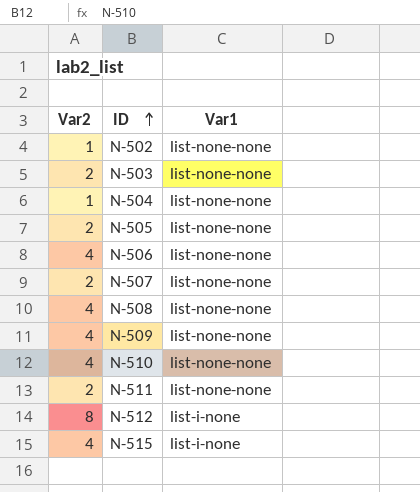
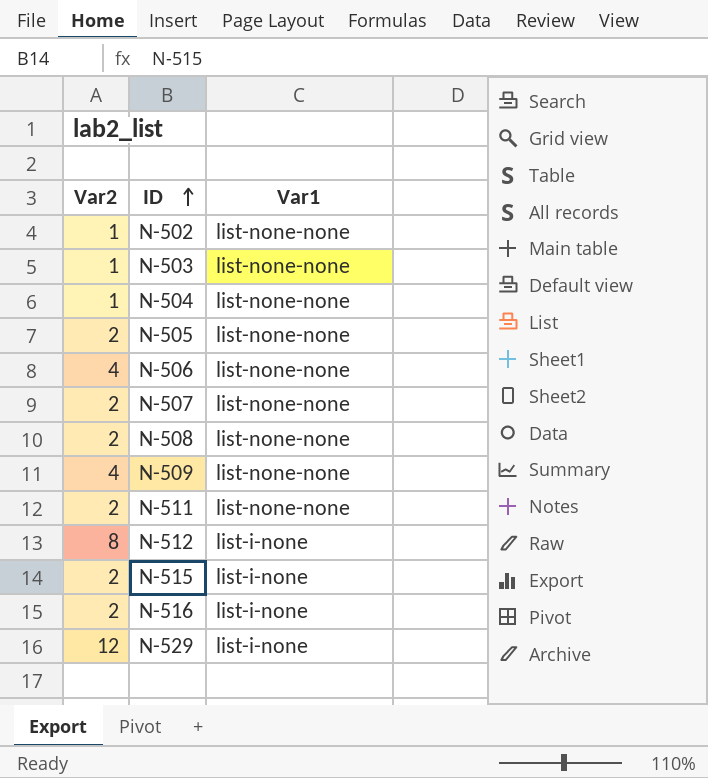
row N-510: 4 | list-none-none -> none
N-503 | Var2: 2 -> 1
N-508 | Var2: 4 -> 2
N-515 | Var2: 4 -> 2
row N-516: none -> 2 | list-i-none
row N-529: none -> 12 | list-i-none

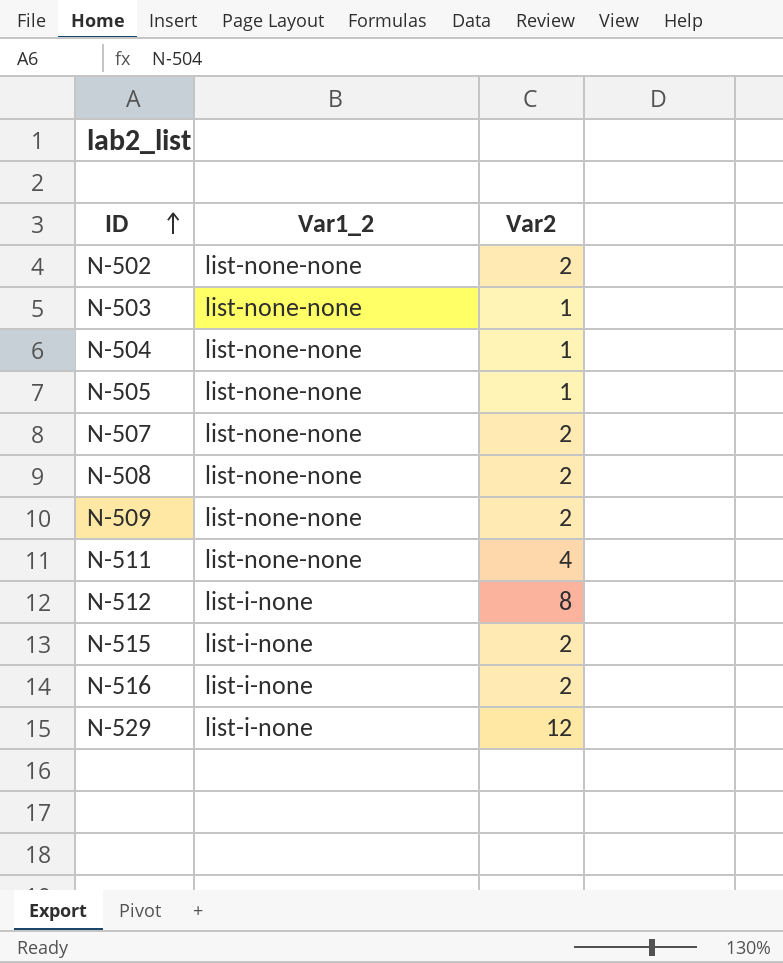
column name: Var1 -> Var1_2
column Var2 | position: 1 -> 3
row N-506: 4 | list-none-none -> none
N-502 | Var2: 1 -> 2
N-505 | Var2: 2 -> 1
N-509 | Var2: 4 -> 2
N-511 | Var2: 2 -> 4

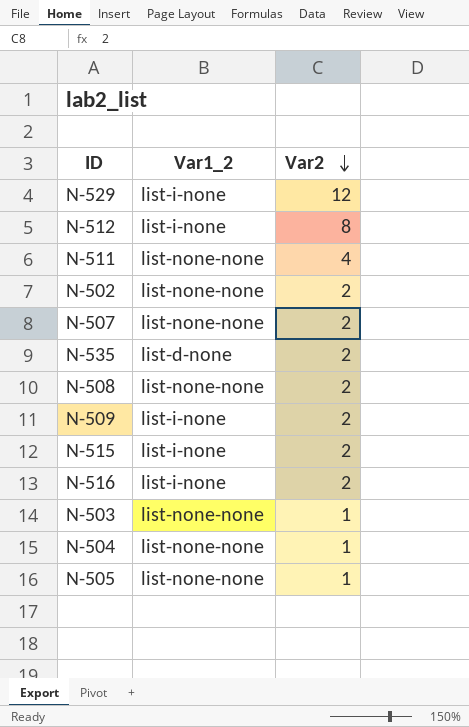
row order: ID ascending -> Var2 descending
row N-535: none -> list-d-none | 2
N-509 | Var1_2: list-none-none -> list-i-none

